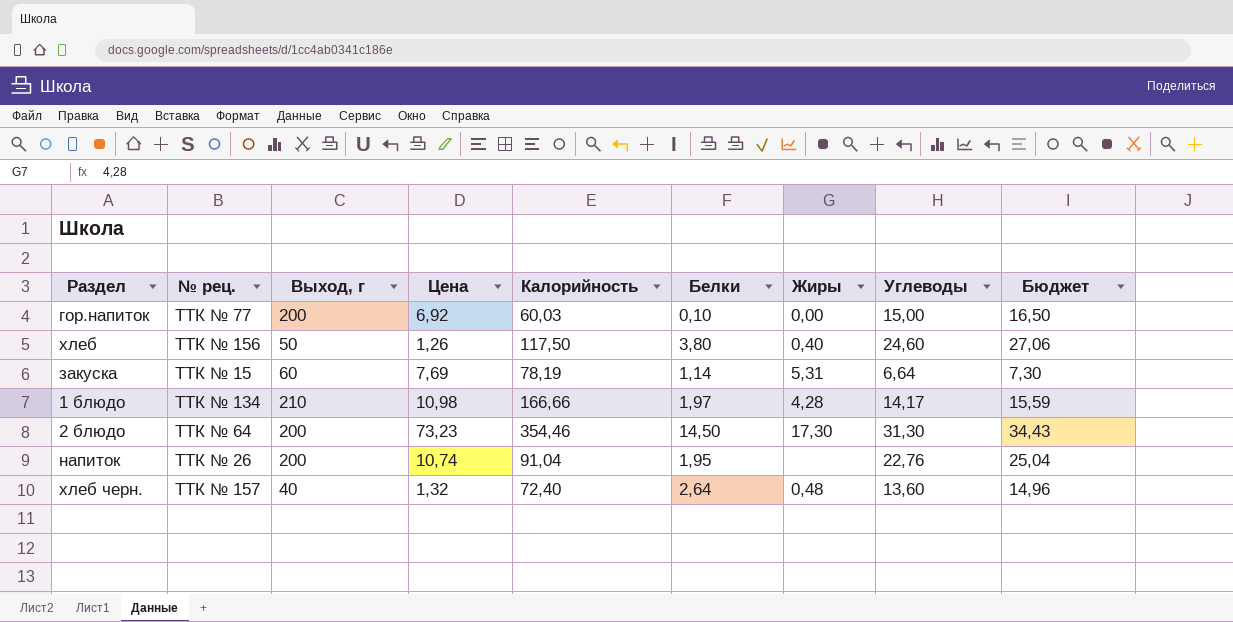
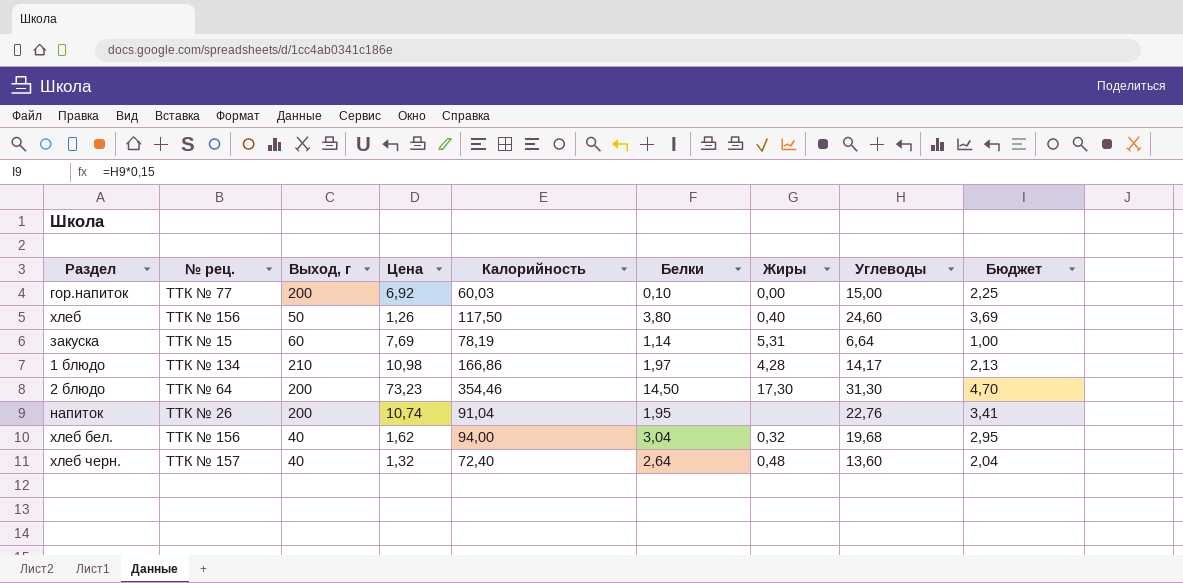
column Бюджет | formula: [Углеводы] * 1,1 -> [Углеводы] * 0,15
1 блюдо | Калорийность: 166,66 -> 166,86
row хлеб бел.: none -> ТТК № 156 | 40 | 1,62 | 94,00 | 3,04 | 0,32 | 19,68 | 2,95

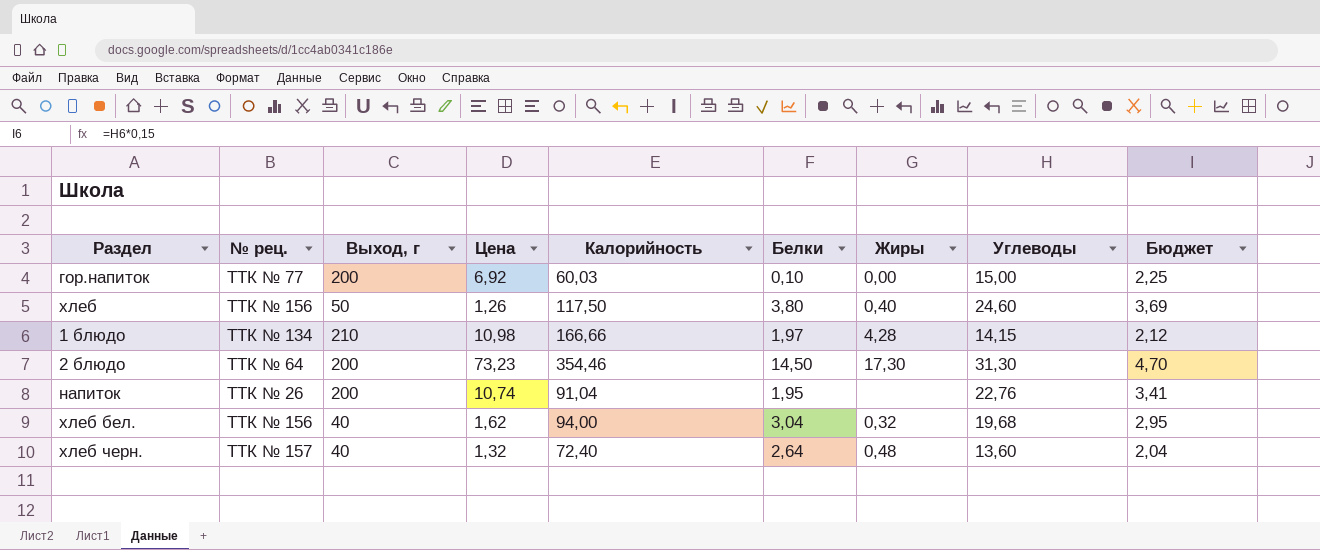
row закуска: ТТК № 15 | 60 | 7,69 | 78,19 | 1,14 | 5,31 | 6,64 | 1,00 -> none
1 блюдо | Калорийность: 166,86 -> 166,66
1 блюдо | Углеводы: 14,17 -> 14,15
1 блюдо | Бюджет: 2,13 -> 2,12

